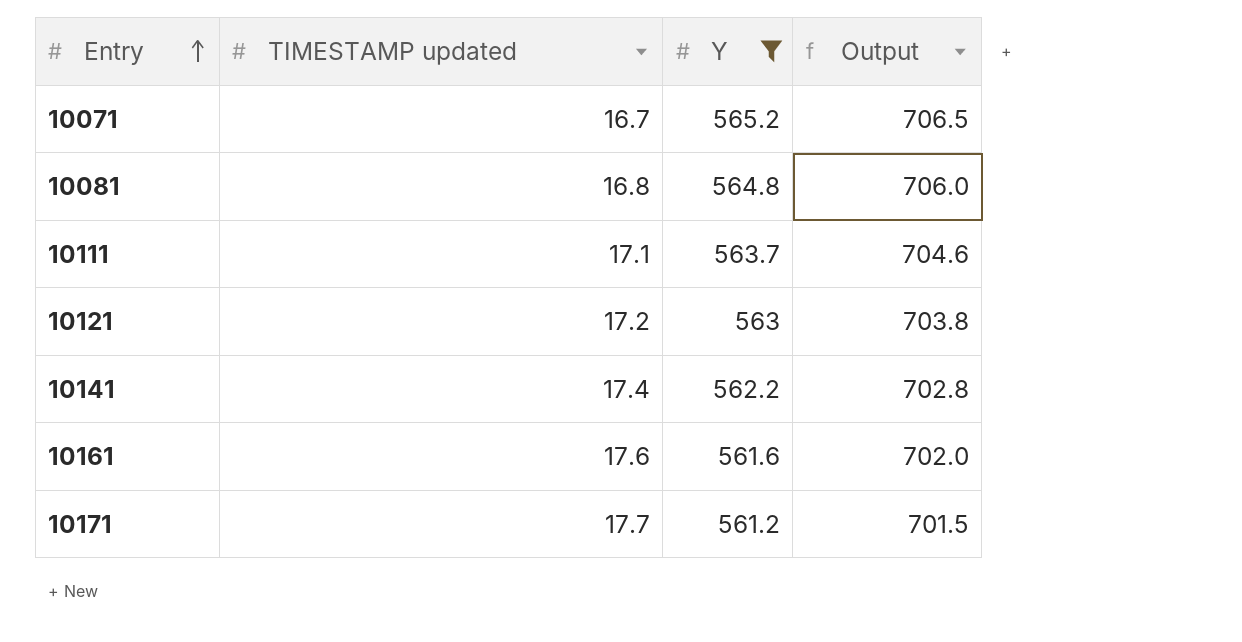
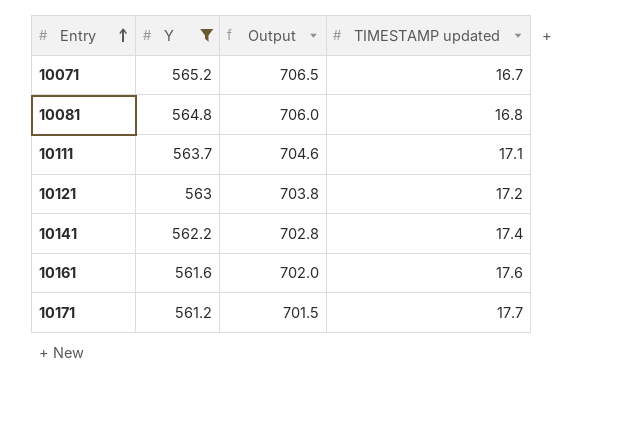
column TIMESTAMP updated | position: 2 -> 4

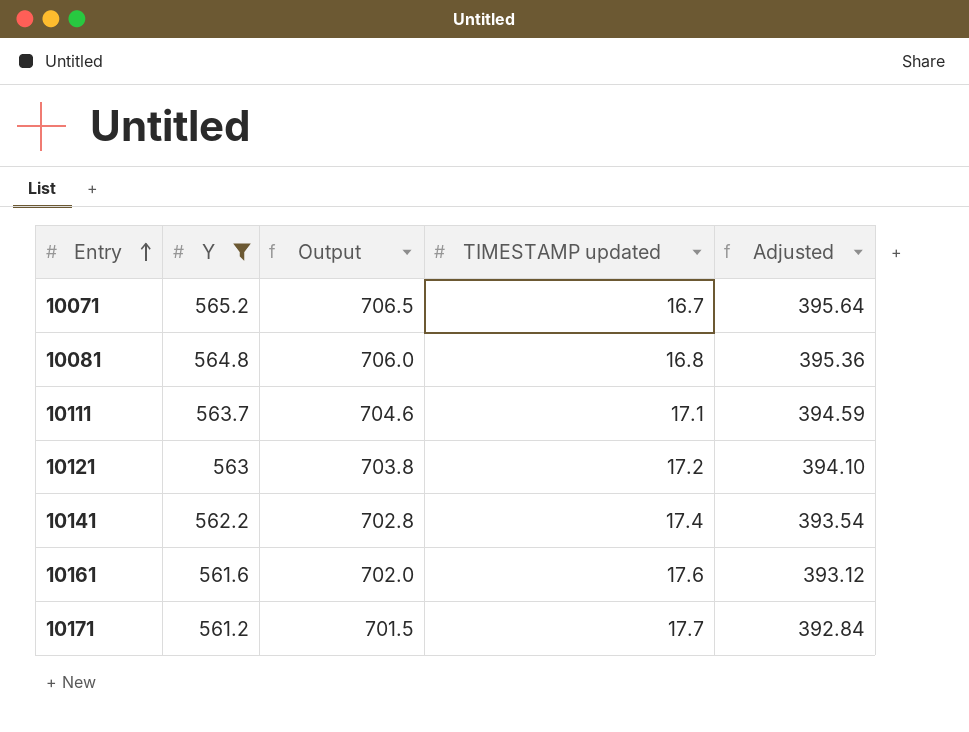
column Adjusted | formula: none -> [Y] * 0.7

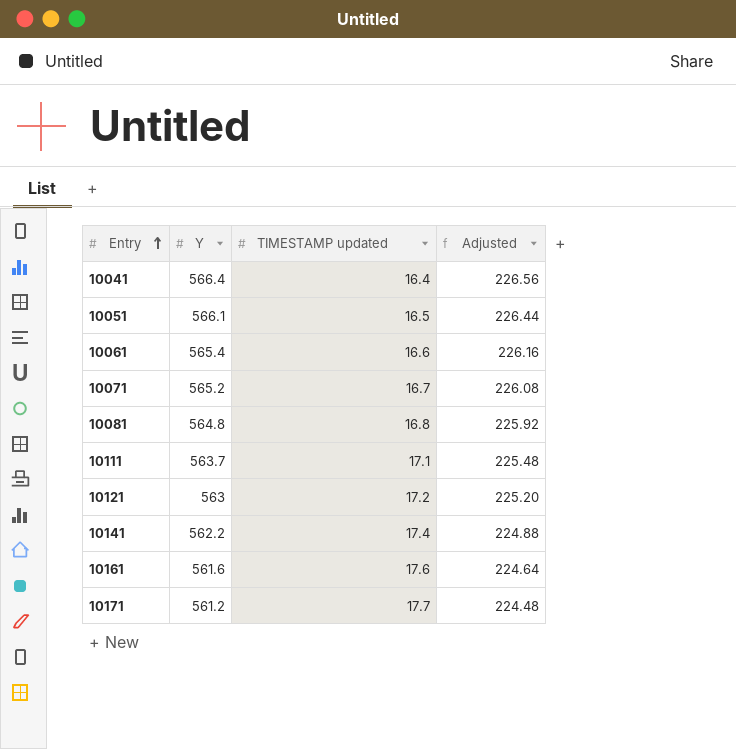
filter: Y <= 565.2 -> none
column Output | formula: [Y] * 1.25 -> none
column Adjusted | formula: [Y] * 0.7 -> [Y] * 0.4

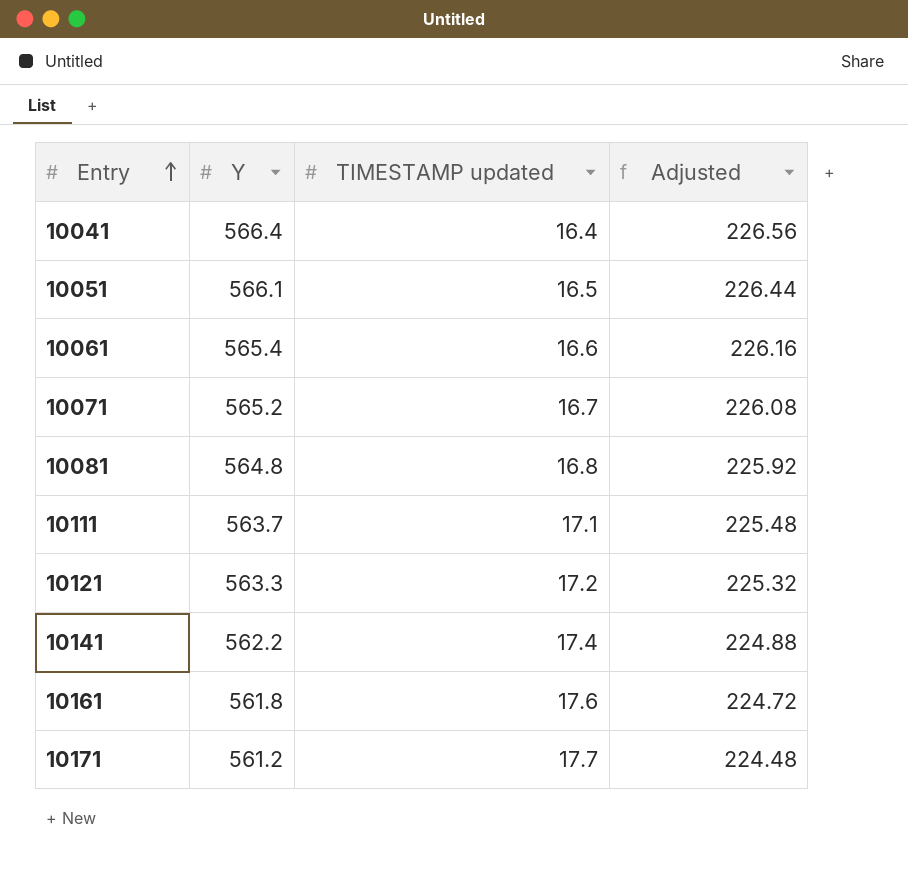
10121 | Y: 563 -> 563.3
10121 | Adjusted: 225.20 -> 225.32
10161 | Y: 561.6 -> 561.8
10161 | Adjusted: 224.64 -> 224.72

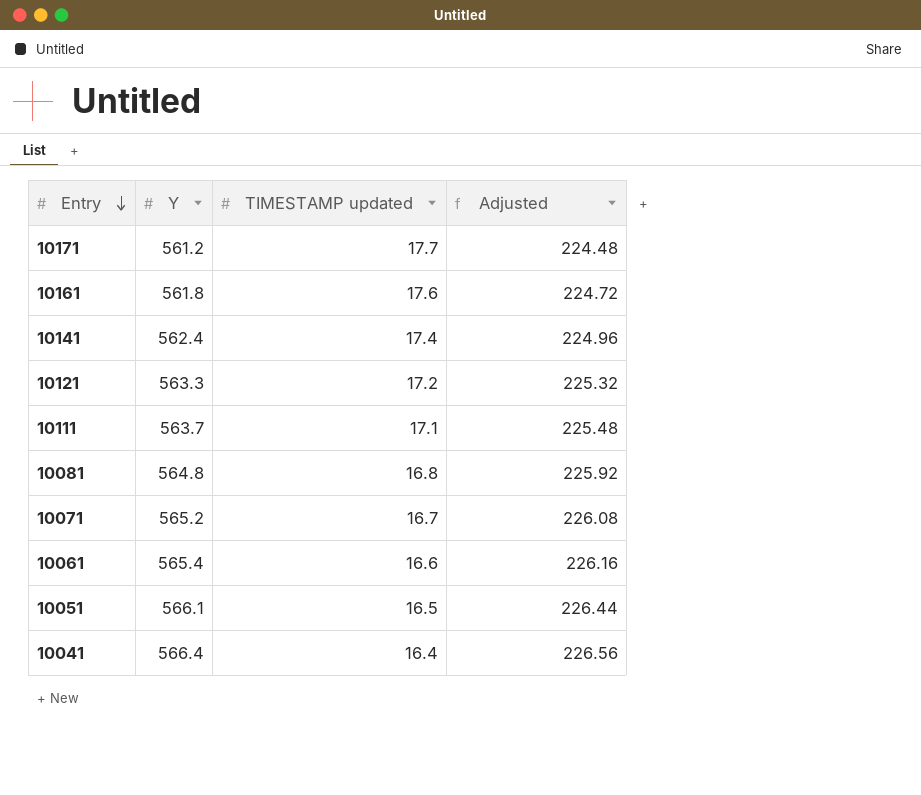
row order: Entry ascending -> Entry descending
10141 | Y: 562.2 -> 562.4
10141 | Adjusted: 224.88 -> 224.96

